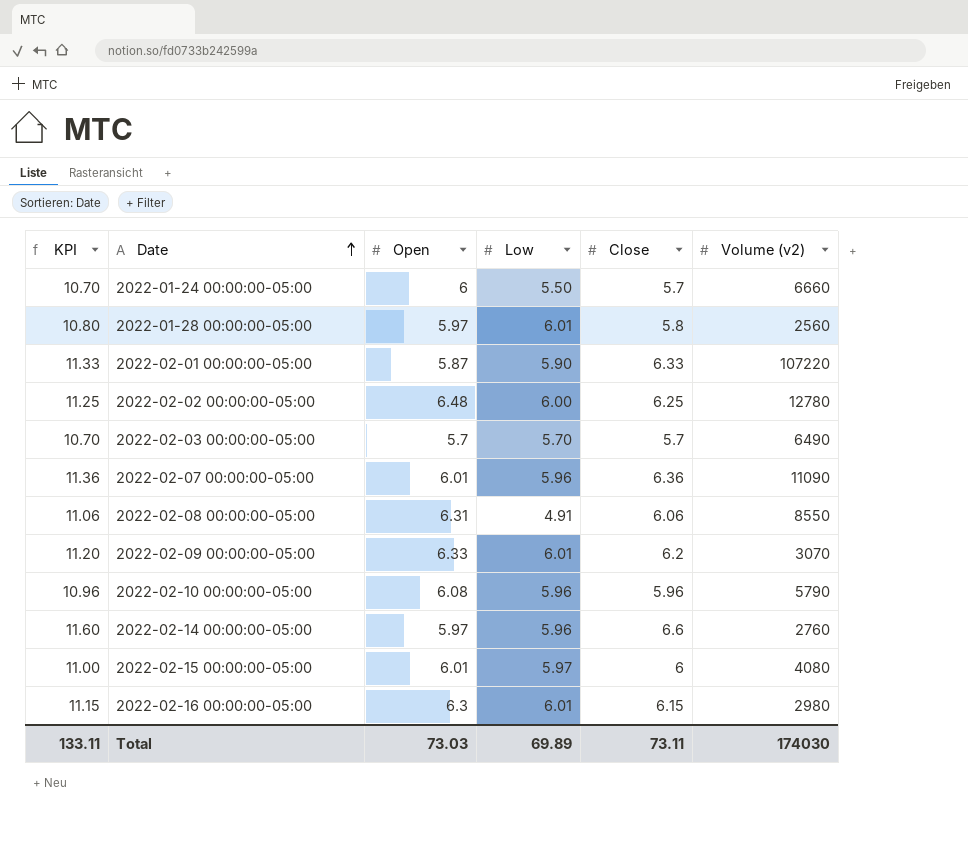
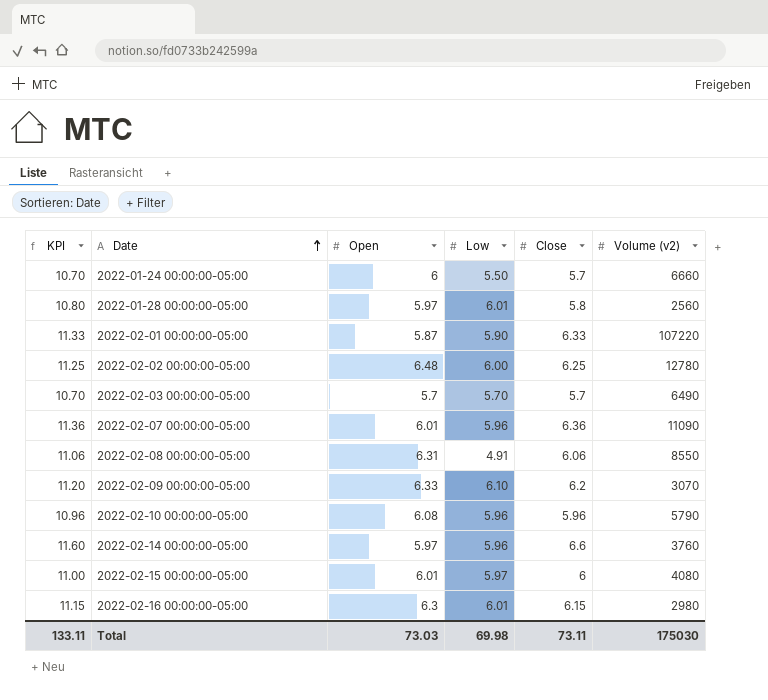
2022-02-09 00:00:00-05:00 | Low: 6.01 -> 6.10
2022-02-14 00:00:00-05:00 | Volume (v2): 2760 -> 3760
Total | Low: 69.89 -> 69.98
Total | Volume (v2): 174030 -> 175030

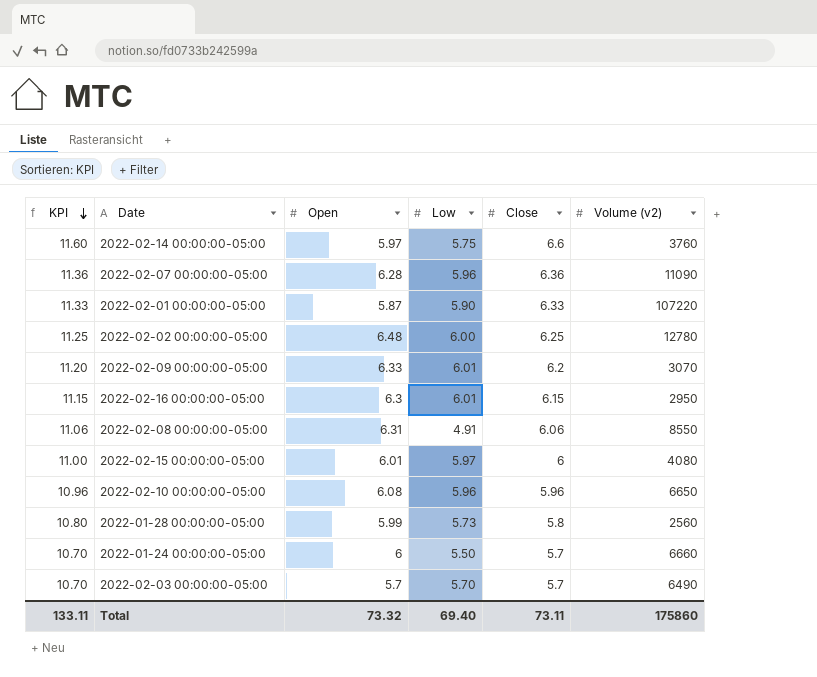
row order: Date ascending -> KPI descending
2022-02-14 00:00:00-05:00 | Low: 5.96 -> 5.75
2022-02-07 00:00:00-05:00 | Open: 6.01 -> 6.28
2022-02-09 00:00:00-05:00 | Low: 6.10 -> 6.01
2022-02-16 00:00:00-05:00 | Volume (v2): 2980 -> 2950
2022-02-10 00:00:00-05:00 | Volume (v2): 5790 -> 6650
2022-01-28 00:00:00-05:00 | Open: 5.97 -> 5.99
2022-01-28 00:00:00-05:00 | Low: 6.01 -> 5.73
Total | Open: 73.03 -> 73.32
Total | Low: 69.98 -> 69.40
Total | Volume (v2): 175030 -> 175860

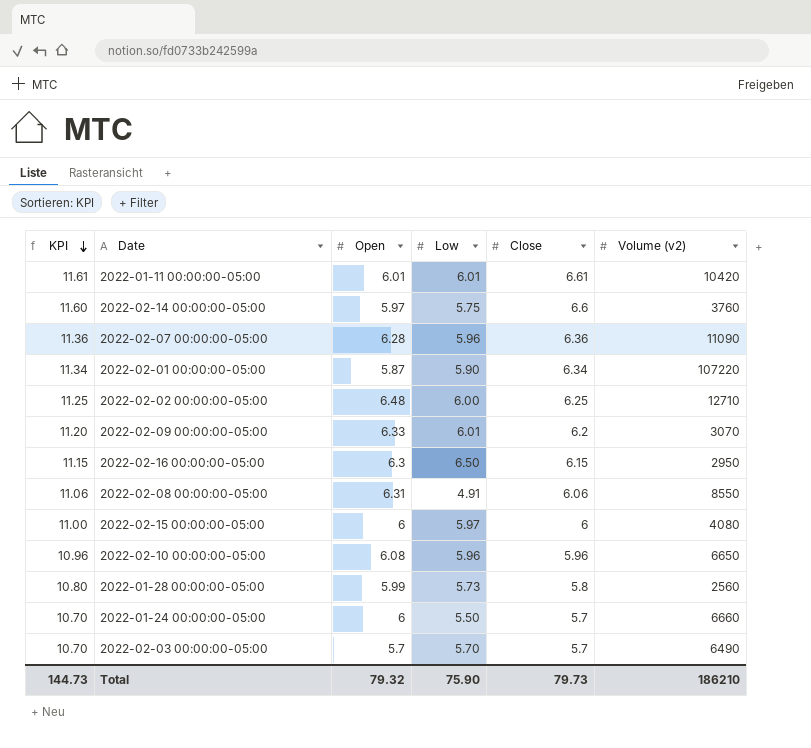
row 2022-01-11 00:00:00-05:00: none -> 11.61 | 6.01 | 6.01 | 6.61 | 10420
2022-02-01 00:00:00-05:00 | KPI: 11.33 -> 11.34
2022-02-01 00:00:00-05:00 | Close: 6.33 -> 6.34
2022-02-02 00:00:00-05:00 | Volume (v2): 12780 -> 12710
2022-02-16 00:00:00-05:00 | Low: 6.01 -> 6.50
2022-02-15 00:00:00-05:00 | Open: 6.01 -> 6
Total | KPI: 133.11 -> 144.73
Total | Open: 73.32 -> 79.32
Total | Low: 69.40 -> 75.90
Total | Close: 73.11 -> 79.73
Total | Volume (v2): 175860 -> 186210

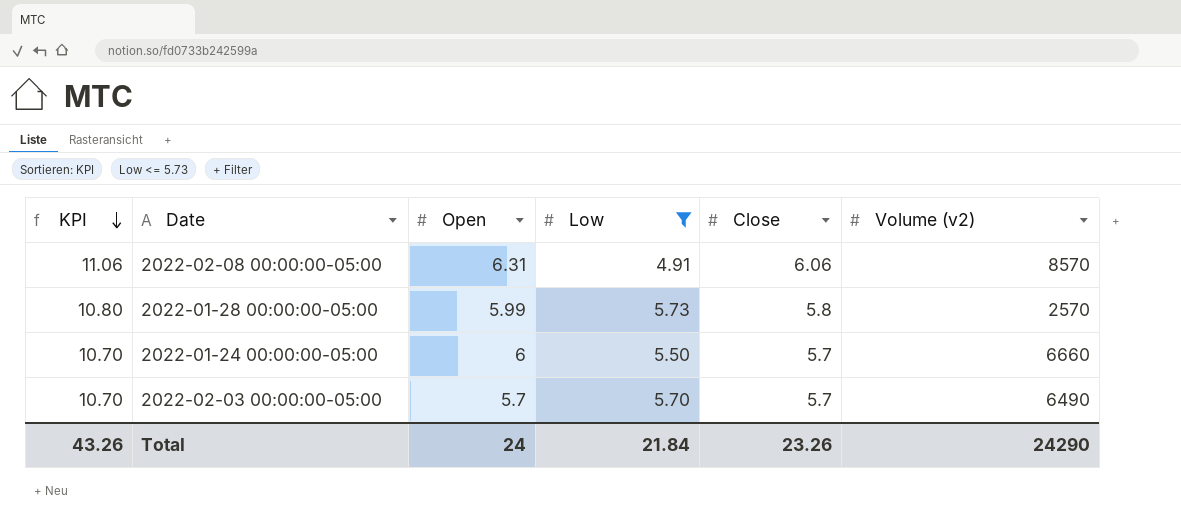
filter: none -> Low <= 5.73
2022-02-08 00:00:00-05:00 | Volume (v2): 8550 -> 8570
2022-01-28 00:00:00-05:00 | Volume (v2): 2560 -> 2570
Total | KPI: 144.73 -> 43.26
Total | Open: 79.32 -> 24
Total | Low: 75.90 -> 21.84
Total | Close: 79.73 -> 23.26
Total | Volume (v2): 186210 -> 24290

